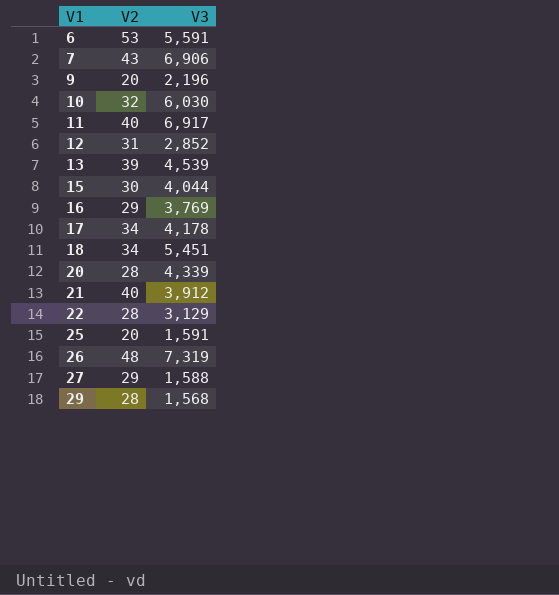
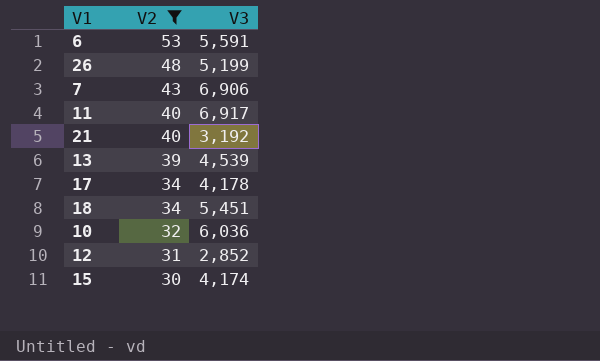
filter: none -> V2 >= 30
row order: V1 ascending -> V2 descending
26 | V3: 7,319 -> 5,199
21 | V3: 3,912 -> 3,192
10 | V3: 6,030 -> 6,036
15 | V3: 4,044 -> 4,174

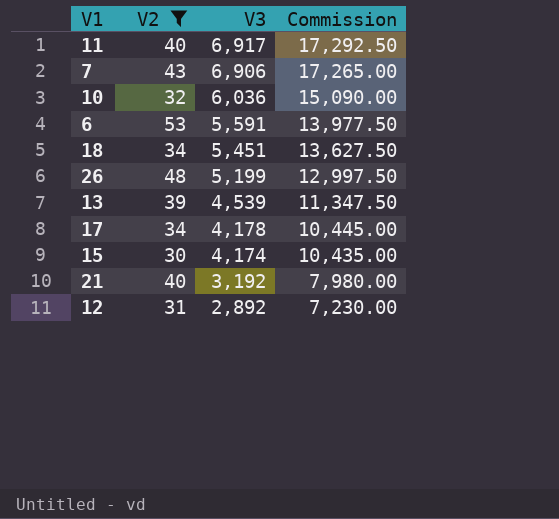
row order: V2 descending -> V3 descending
column Commission | formula: none -> [V3] * 2.5
12 | V3: 2,852 -> 2,892

